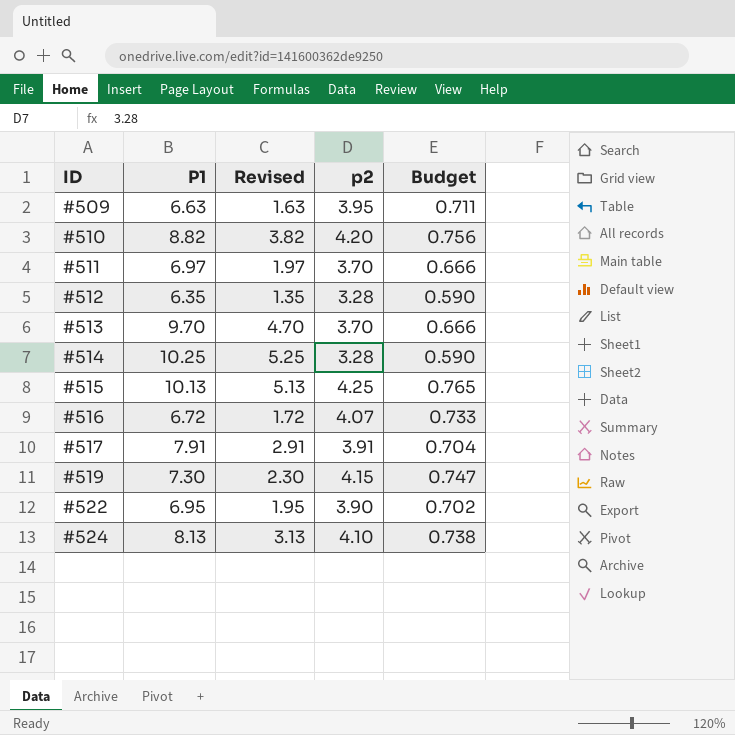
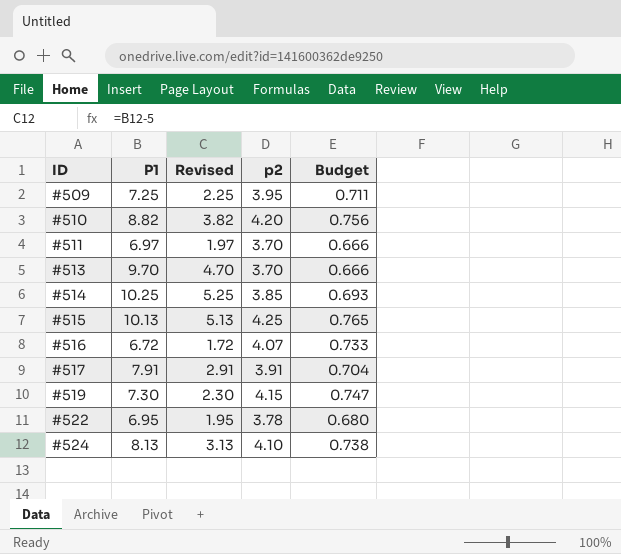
row #512: 6.35 | 1.35 | 3.28 | 0.590 -> none
#509 | P1: 6.63 -> 7.25
#509 | Revised: 1.63 -> 2.25
#514 | p2: 3.28 -> 3.85
#514 | Budget: 0.590 -> 0.693
#522 | p2: 3.90 -> 3.78
#522 | Budget: 0.702 -> 0.680

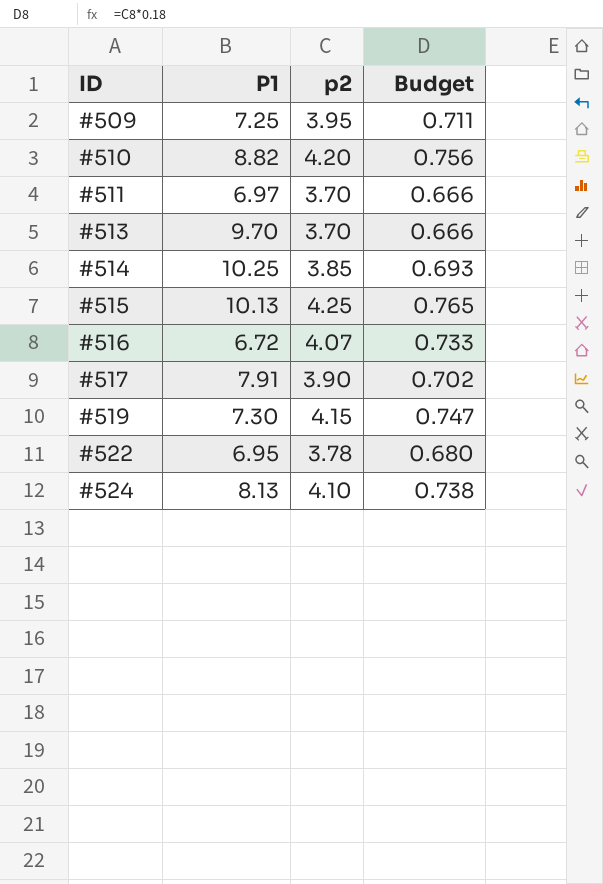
column Revised | formula: [P1] - 5 -> none
#517 | p2: 3.91 -> 3.90
#517 | Budget: 0.704 -> 0.702

